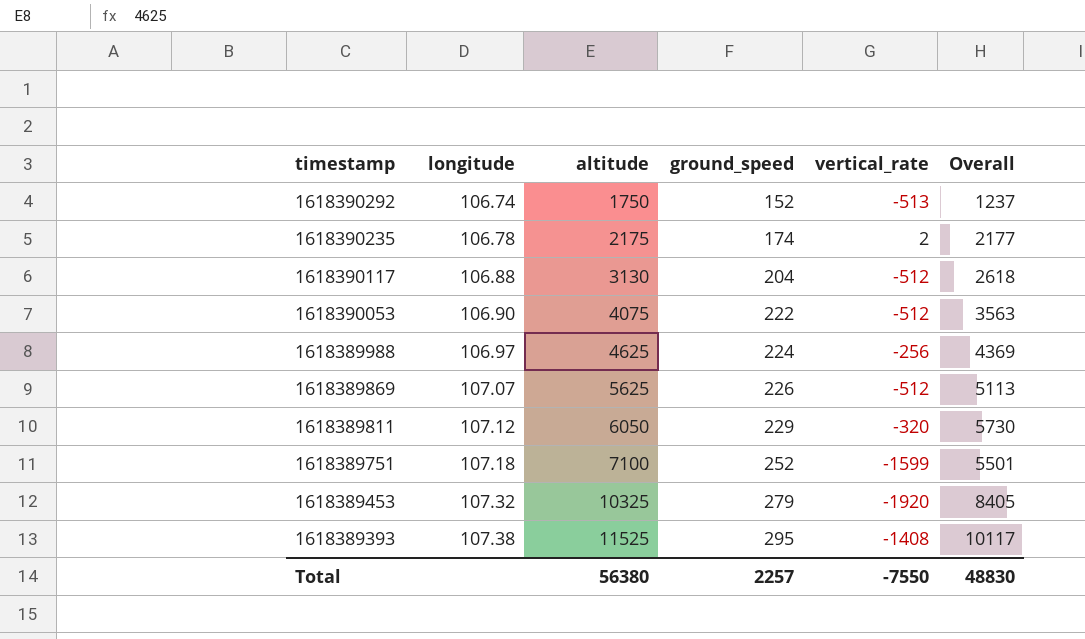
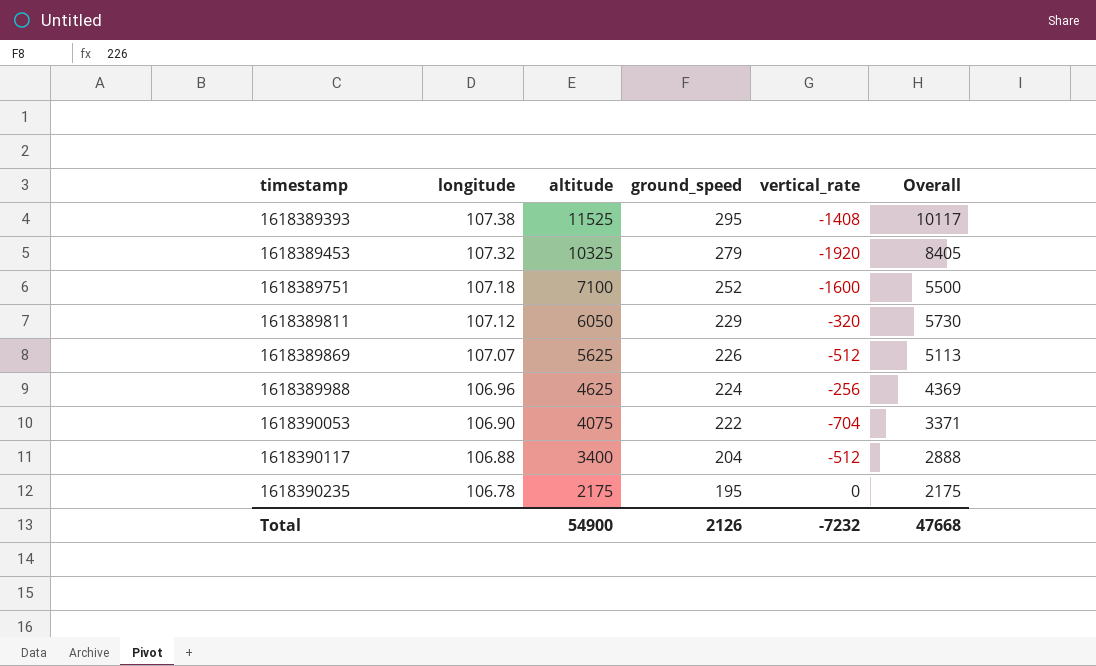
row order: timestamp descending -> timestamp ascending
row 1618390292: 106.74 | 1750 | 152 | -513 | 1237 -> none
1618389751 | vertical_rate: -1599 -> -1600
1618389751 | Overall: 5501 -> 5500
1618389988 | longitude: 106.97 -> 106.96
1618390053 | vertical_rate: -512 -> -704
1618390053 | Overall: 3563 -> 3371
1618390117 | altitude: 3130 -> 3400
1618390117 | Overall: 2618 -> 2888
1618390235 | ground_speed: 174 -> 195
1618390235 | vertical_rate: 2 -> 0
1618390235 | Overall: 2177 -> 2175
Total | altitude: 56380 -> 54900
Total | ground_speed: 2257 -> 2126
Total | vertical_rate: -7550 -> -7232
Total | Overall: 48830 -> 47668

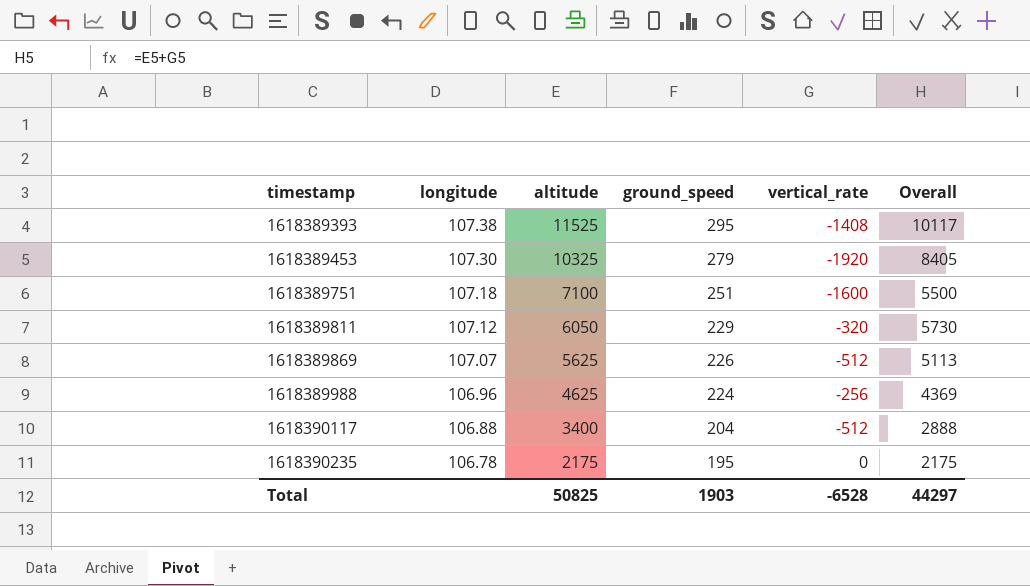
row 1618390053: 106.90 | 4075 | 222 | -704 | 3371 -> none
1618389453 | longitude: 107.32 -> 107.30
1618389751 | ground_speed: 252 -> 251
Total | altitude: 54900 -> 50825
Total | ground_speed: 2126 -> 1903
Total | vertical_rate: -7232 -> -6528
Total | Overall: 47668 -> 44297

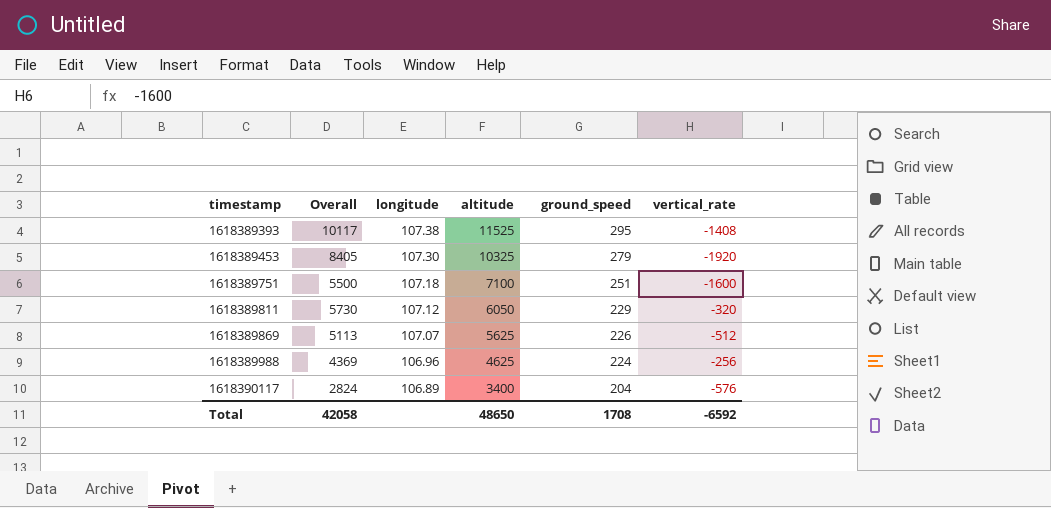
column Overall | position: 6 -> 2
row 1618390235: 106.78 | 2175 | 195 | 0 | 2175 -> none
1618390117 | Overall: 2888 -> 2824
1618390117 | longitude: 106.88 -> 106.89
1618390117 | vertical_rate: -512 -> -576
Total | Overall: 44297 -> 42058
Total | altitude: 50825 -> 48650
Total | ground_speed: 1903 -> 1708
Total | vertical_rate: -6528 -> -6592

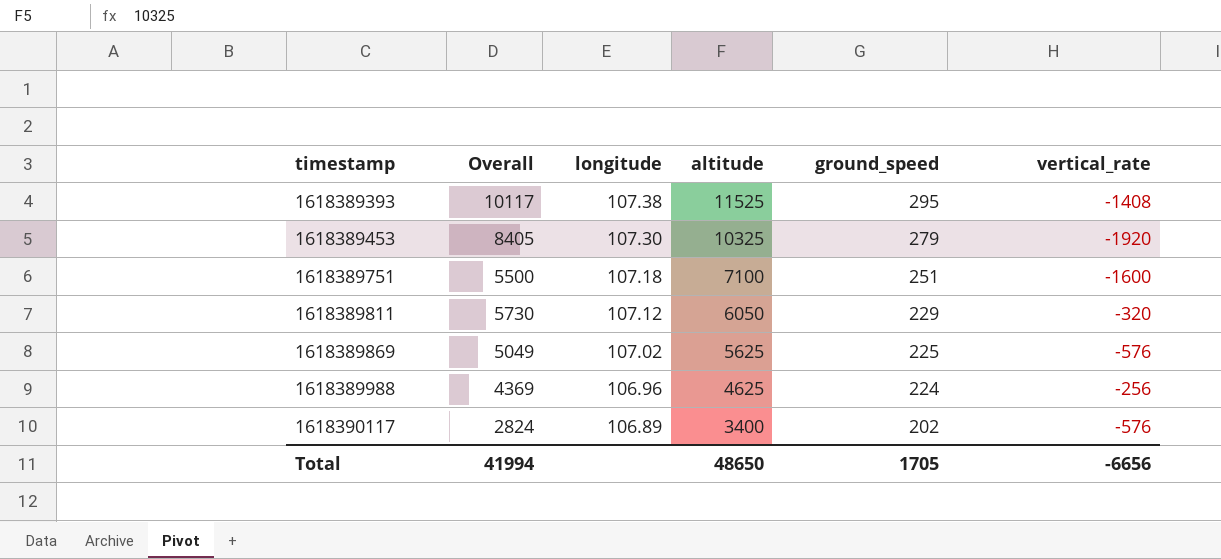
1618389869 | Overall: 5113 -> 5049
1618389869 | longitude: 107.07 -> 107.02
1618389869 | ground_speed: 226 -> 225
1618389869 | vertical_rate: -512 -> -576
1618390117 | ground_speed: 204 -> 202
Total | Overall: 42058 -> 41994
Total | ground_speed: 1708 -> 1705
Total | vertical_rate: -6592 -> -6656

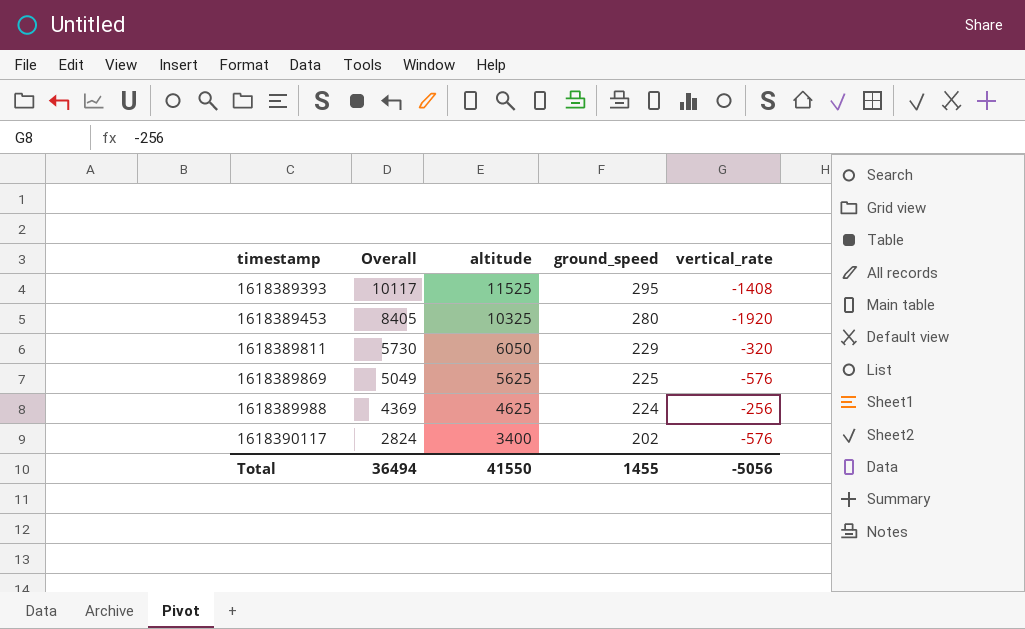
column longitude | position: 3 -> none
row 1618389751: 5500 | 107.18 | 7100 | 251 | -1600 -> none
1618389453 | ground_speed: 279 -> 280
Total | Overall: 41994 -> 36494
Total | altitude: 48650 -> 41550
Total | ground_speed: 1705 -> 1455
Total | vertical_rate: -6656 -> -5056

